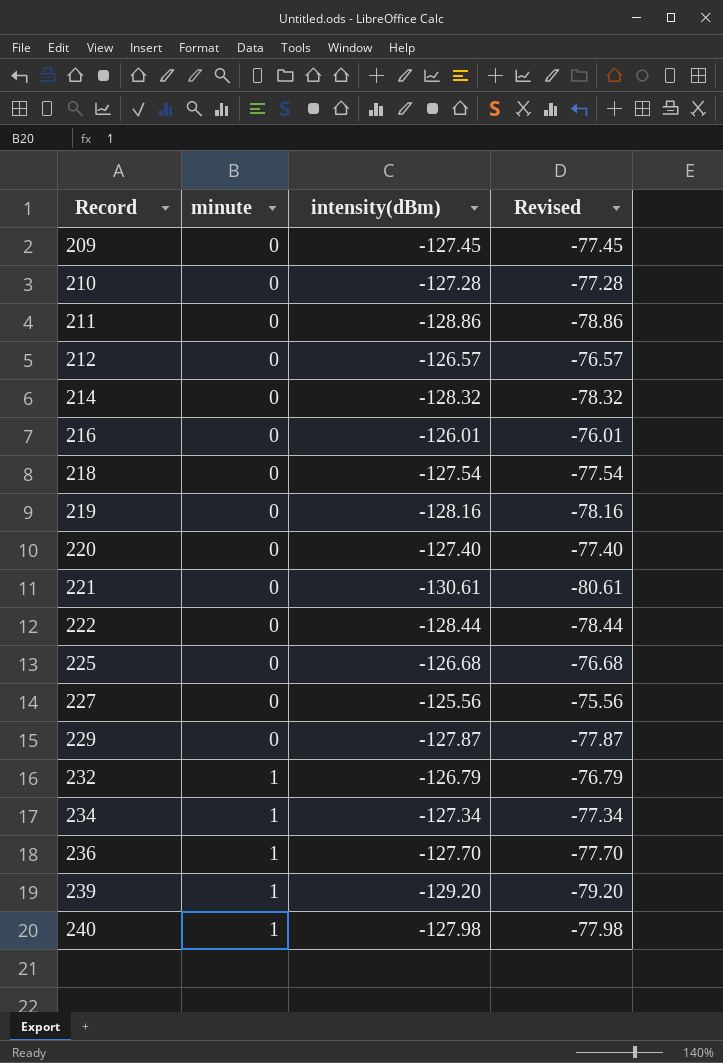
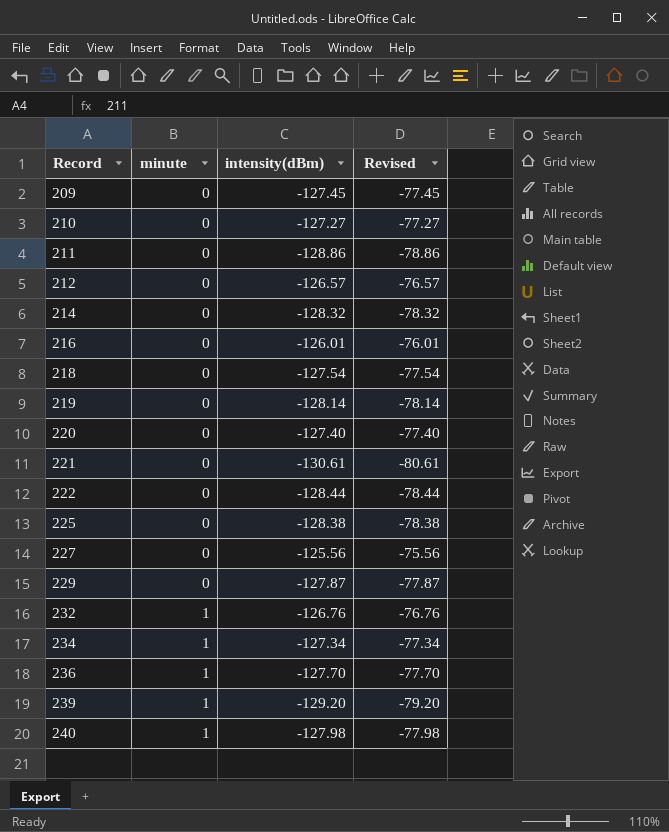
210 | intensity(dBm): -127.28 -> -127.27
210 | Revised: -77.28 -> -77.27
219 | intensity(dBm): -128.16 -> -128.14
219 | Revised: -78.16 -> -78.14
225 | intensity(dBm): -126.68 -> -128.38
225 | Revised: -76.68 -> -78.38
232 | intensity(dBm): -126.79 -> -126.76
232 | Revised: -76.79 -> -76.76

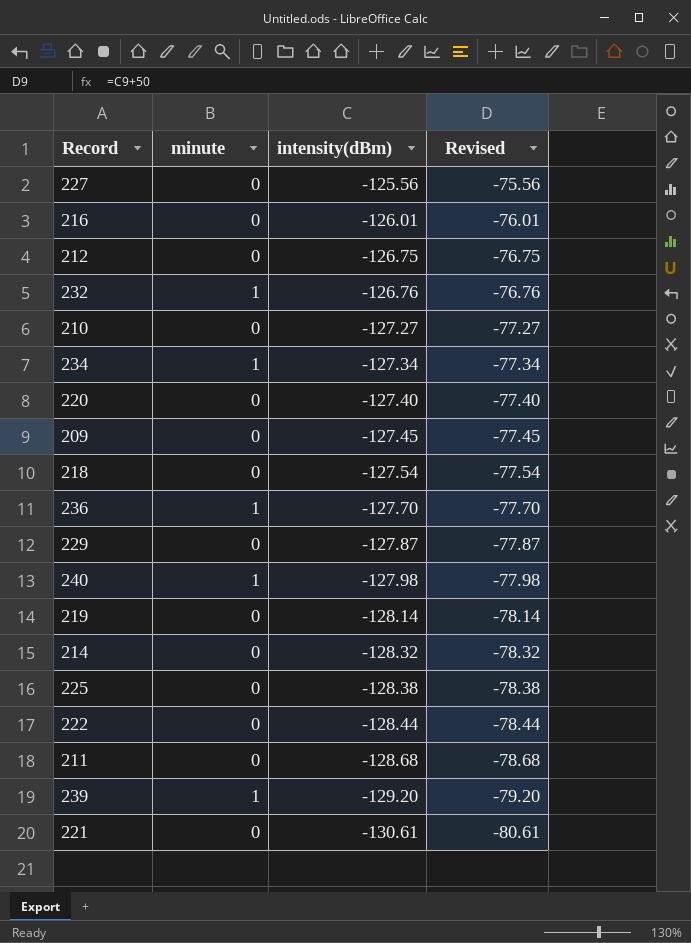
row order: Record ascending -> intensity(dBm) descending
212 | intensity(dBm): -126.57 -> -126.75
212 | Revised: -76.57 -> -76.75
211 | intensity(dBm): -128.86 -> -128.68
211 | Revised: -78.86 -> -78.68

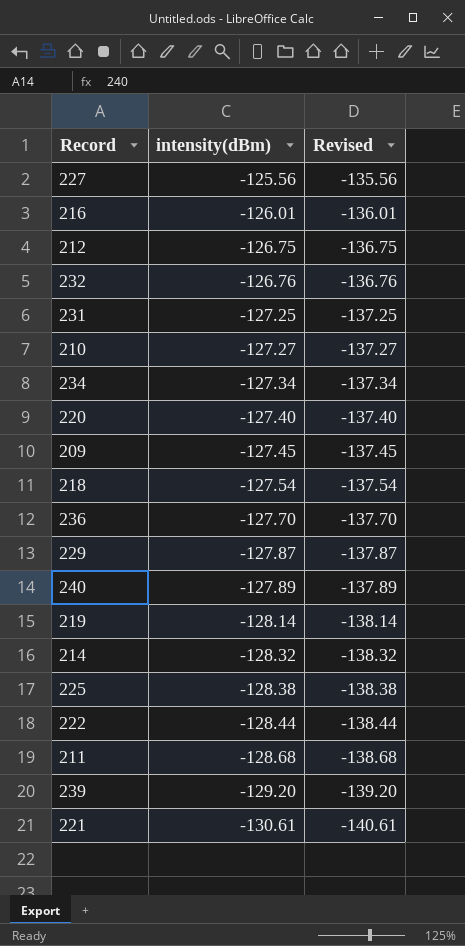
column minute | position: 2 -> none
column Revised | formula: [intensity(dBm)] + 50 -> [intensity(dBm)] - 10
row 231: none -> -127.25 | -137.25
240 | intensity(dBm): -127.98 -> -127.89

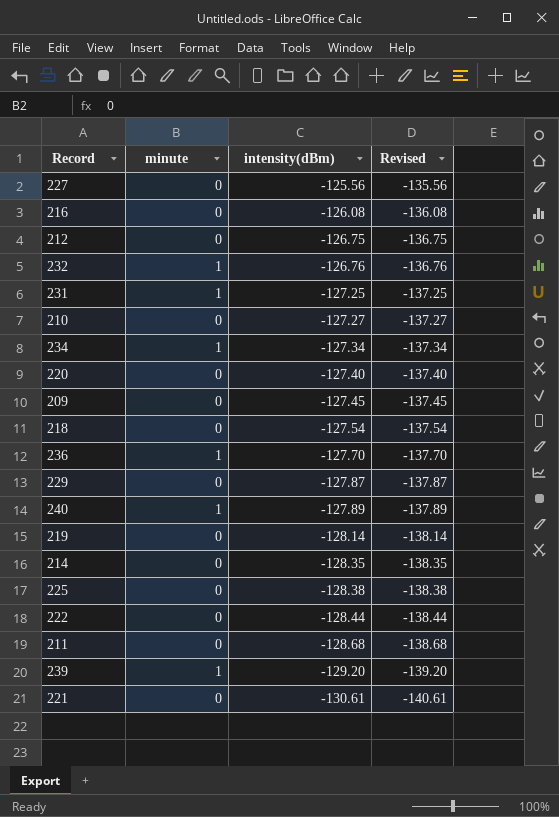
column minute | position: none -> 2
216 | intensity(dBm): -126.01 -> -126.08
216 | Revised: -136.01 -> -136.08
214 | intensity(dBm): -128.32 -> -128.35
214 | Revised: -138.32 -> -138.35

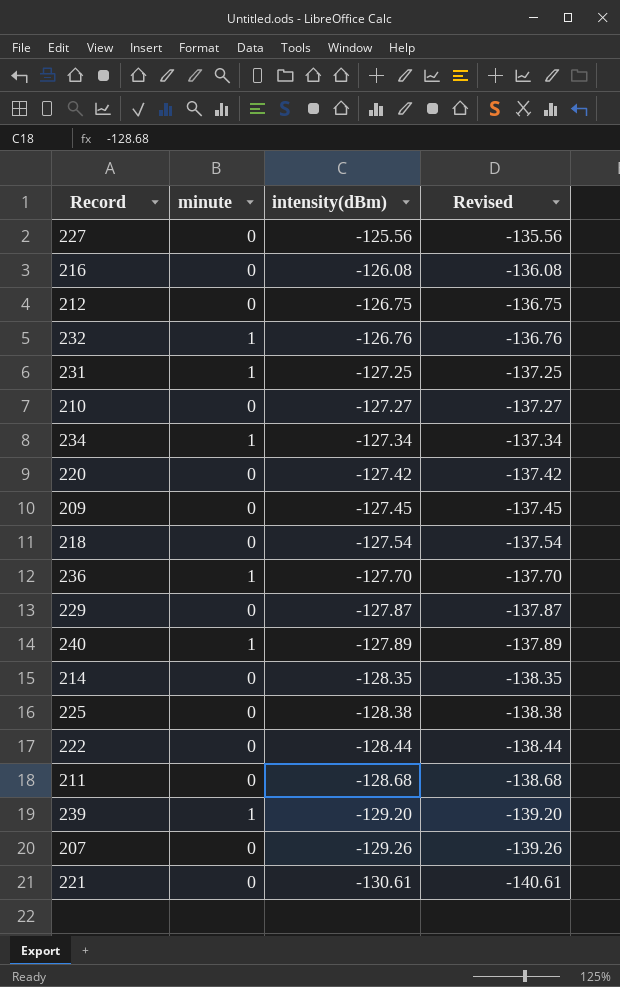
row 219: 0 | -128.14 | -138.14 -> none
220 | intensity(dBm): -127.40 -> -127.42
220 | Revised: -137.40 -> -137.42
row 207: none -> 0 | -129.26 | -139.26

